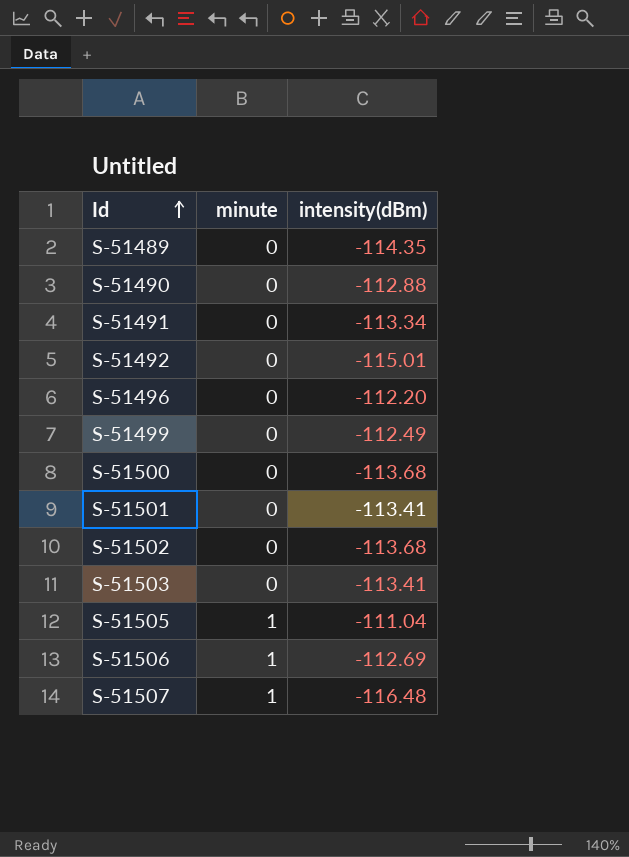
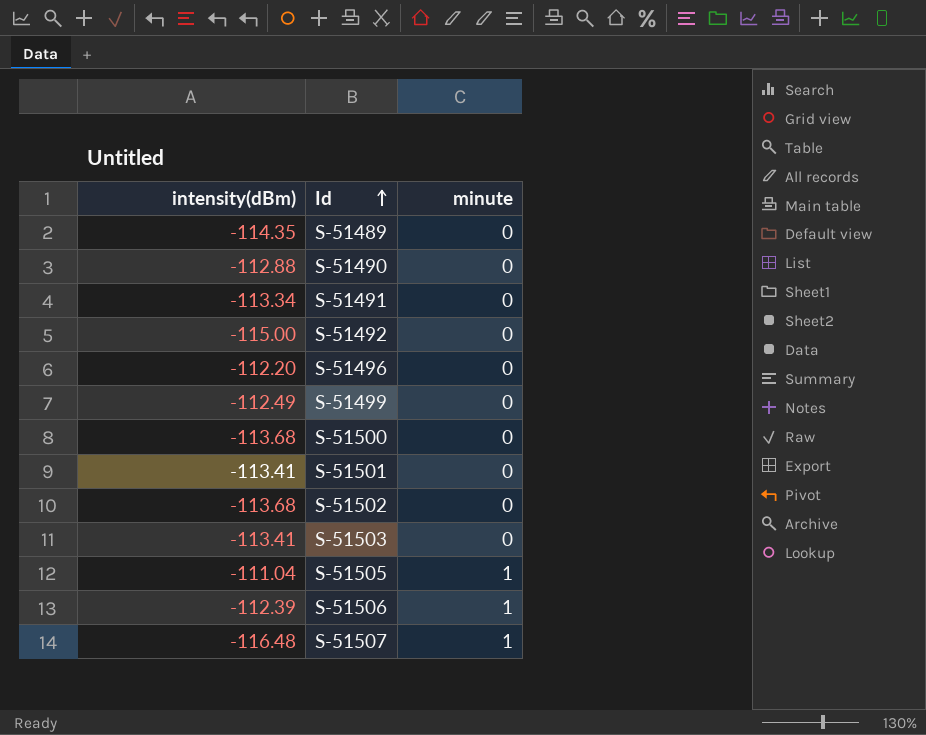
column intensity(dBm) | position: 3 -> 1
S-51492 | intensity(dBm): -115.01 -> -115.00
S-51506 | intensity(dBm): -112.69 -> -112.39

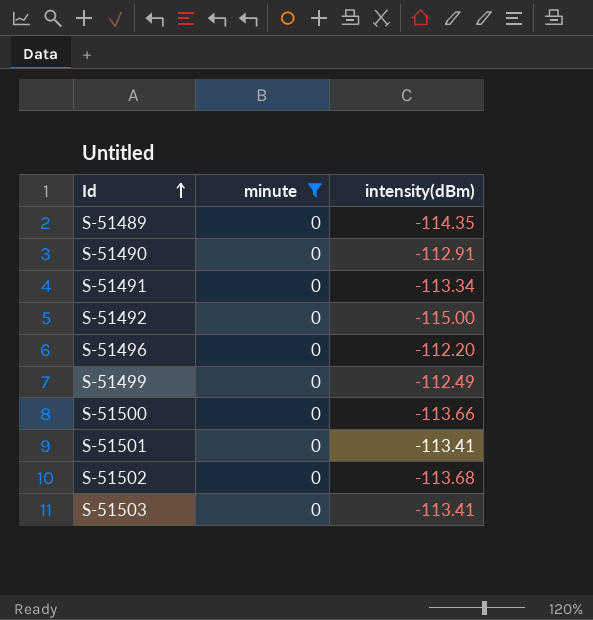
filter: none -> minute = 0
column intensity(dBm) | position: 1 -> 3
S-51490 | intensity(dBm): -112.88 -> -112.91
S-51500 | intensity(dBm): -113.68 -> -113.66

